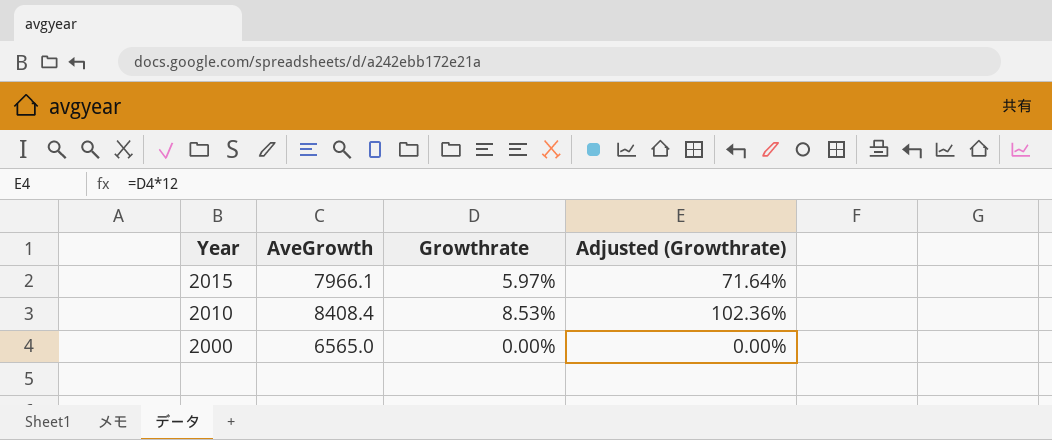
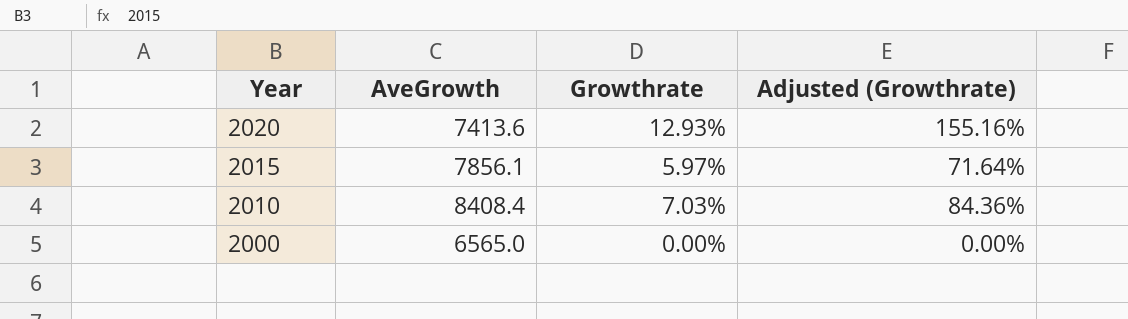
row 2020: none -> 7413.6 | 12.93% | 155.16%
2015 | AveGrowth: 7966.1 -> 7856.1
2010 | Growthrate: 8.53% -> 7.03%
2010 | Adjusted (Growthrate): 102.36% -> 84.36%

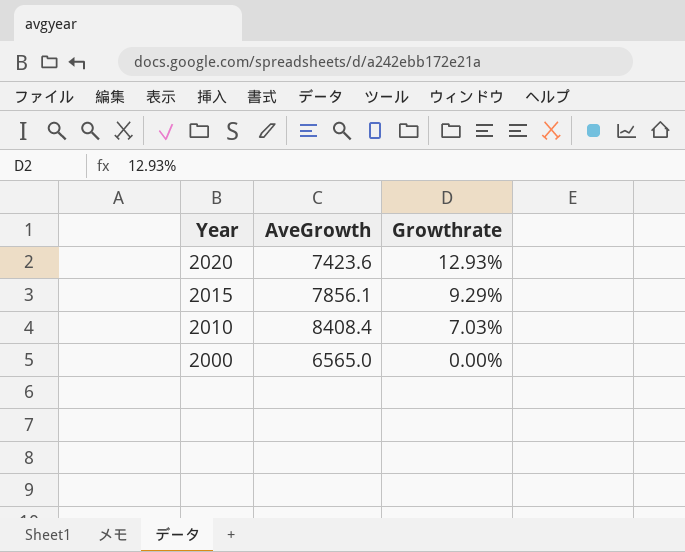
column Adjusted (Growthrate) | formula: [Growthrate] * 12 -> none
2020 | AveGrowth: 7413.6 -> 7423.6
2015 | Growthrate: 5.97% -> 9.29%

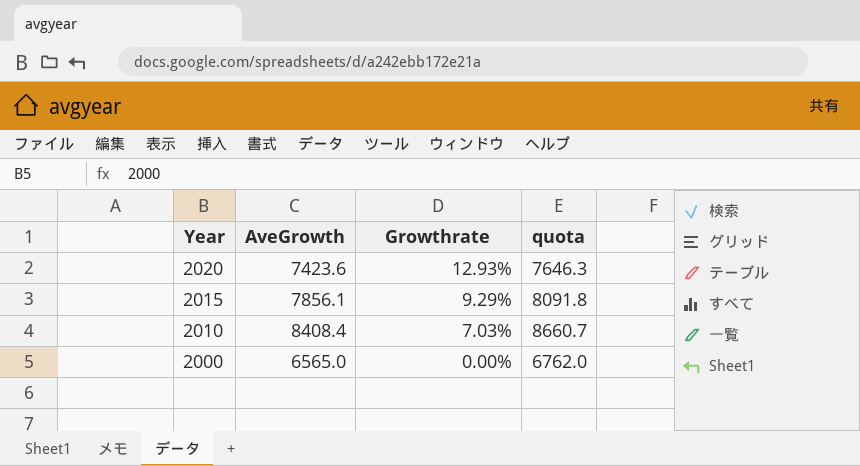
column quota | formula: none -> [AveGrowth] * 1.03

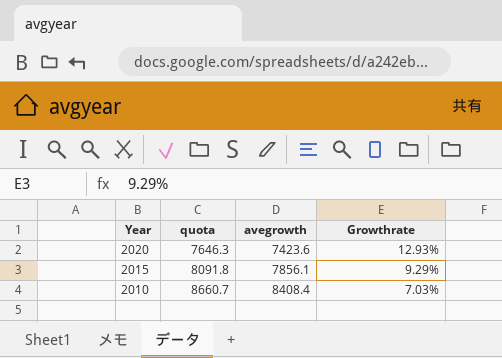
column quota | position: 4 -> 2
column name: AveGrowth -> avegrowth
row 2000: 6565.0 | 0.00% | 6762.0 -> none

